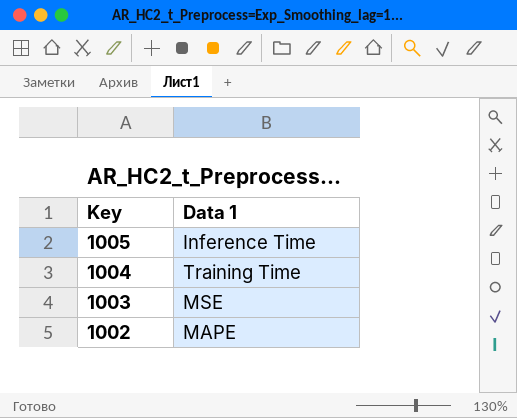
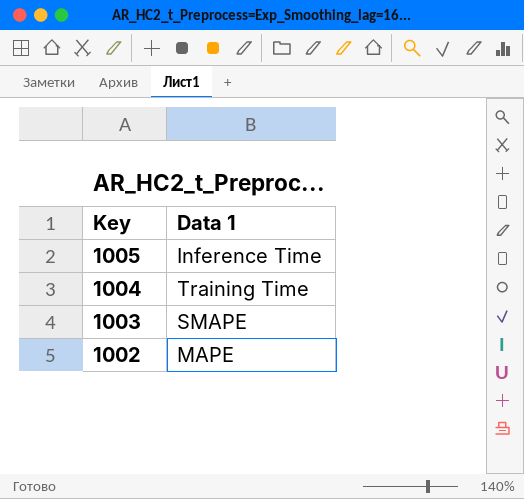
1003 | Data 1: MSE -> SMAPE

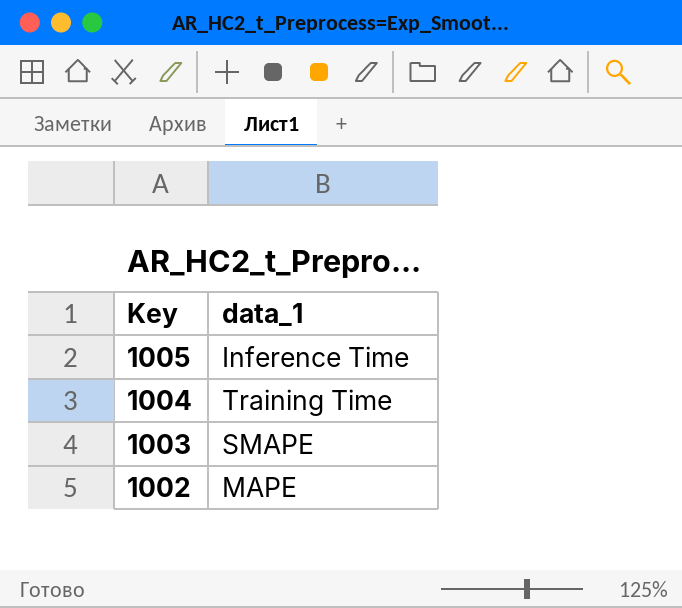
column name: Data 1 -> data_1

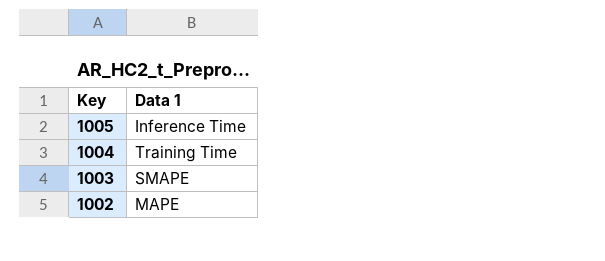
column name: data_1 -> Data 1

